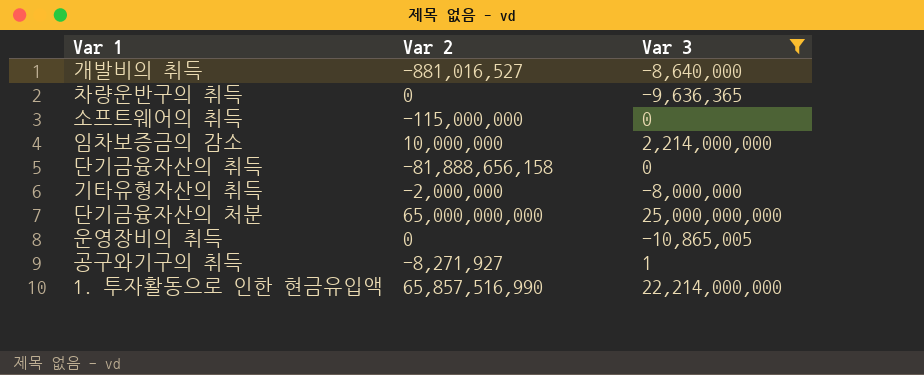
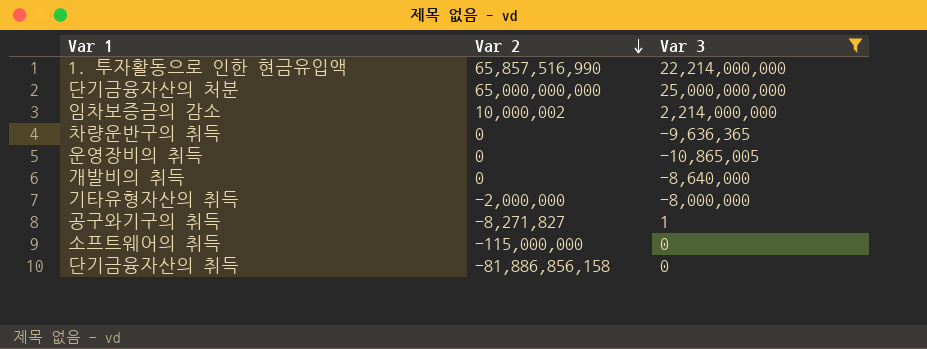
row order: none -> Var 2 descending
임차보증금의 감소 | Var 2: 10,000,000 -> 10,000,002
개발비의 취득 | Var 2: -881,016,527 -> 0
공구와기구의 취득 | Var 2: -8,271,927 -> -8,271,827
단기금융자산의 취득 | Var 2: -81,888,656,158 -> -81,886,856,158

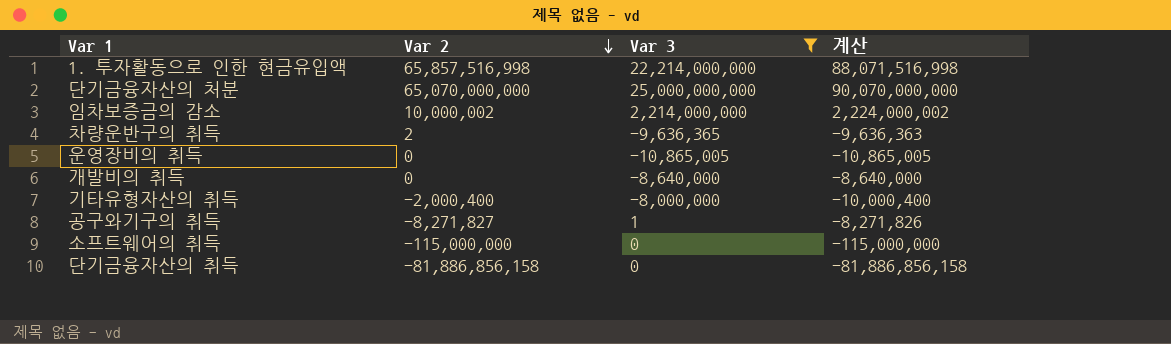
column 계산 | formula: none -> [Var 2] + [Var 3]
1. 투자활동으로 인한 현금유입액 | Var 2: 65,857,516,990 -> 65,857,516,998
단기금융자산의 처분 | Var 2: 65,000,000,000 -> 65,070,000,000
차량운반구의 취득 | Var 2: 0 -> 2
기타유형자산의 취득 | Var 2: -2,000,000 -> -2,000,400

